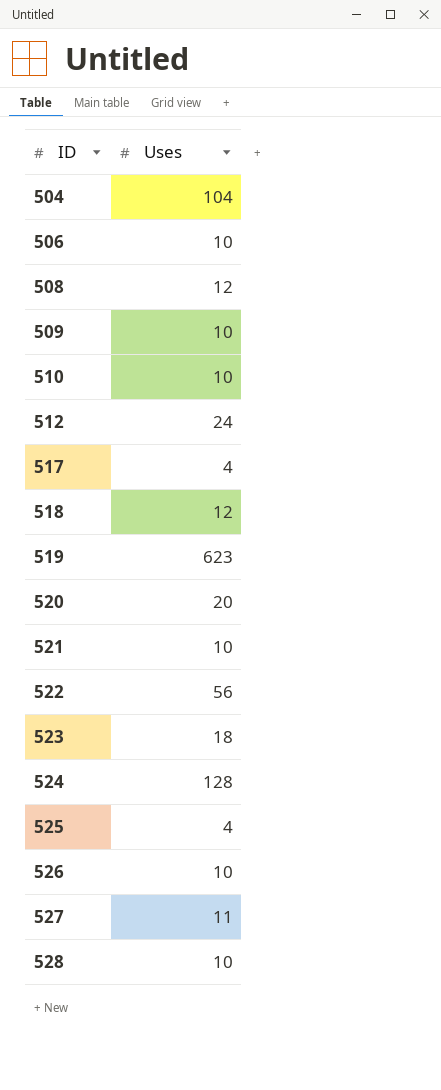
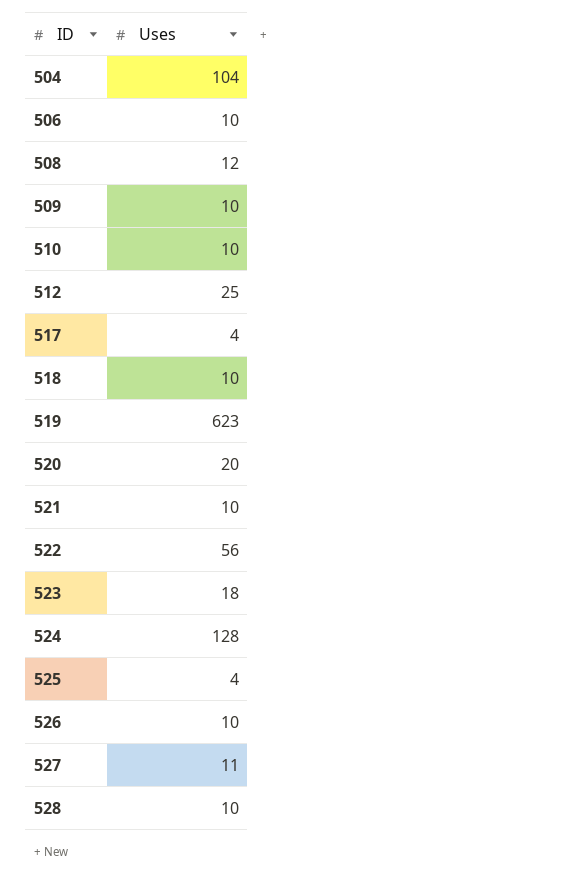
512 | Uses: 24 -> 25
518 | Uses: 12 -> 10

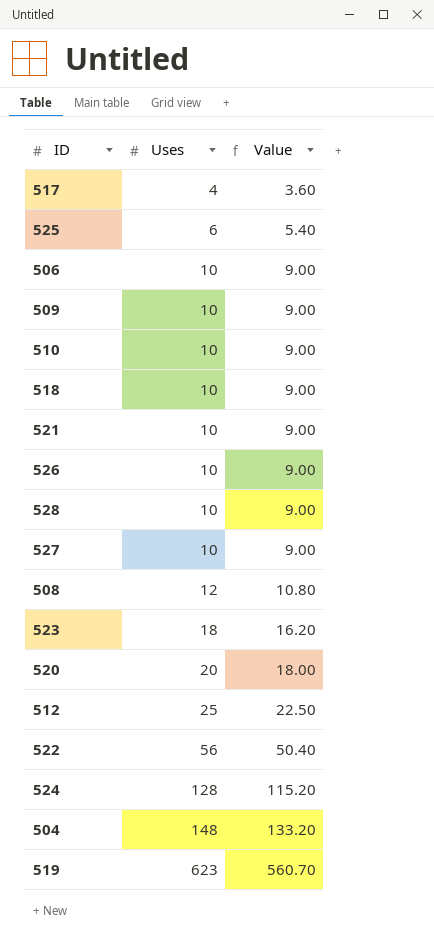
row order: ID ascending -> Uses ascending
column Value | formula: none -> [Uses] * 0.9
525 | Uses: 4 -> 6
527 | Uses: 11 -> 10
504 | Uses: 104 -> 148

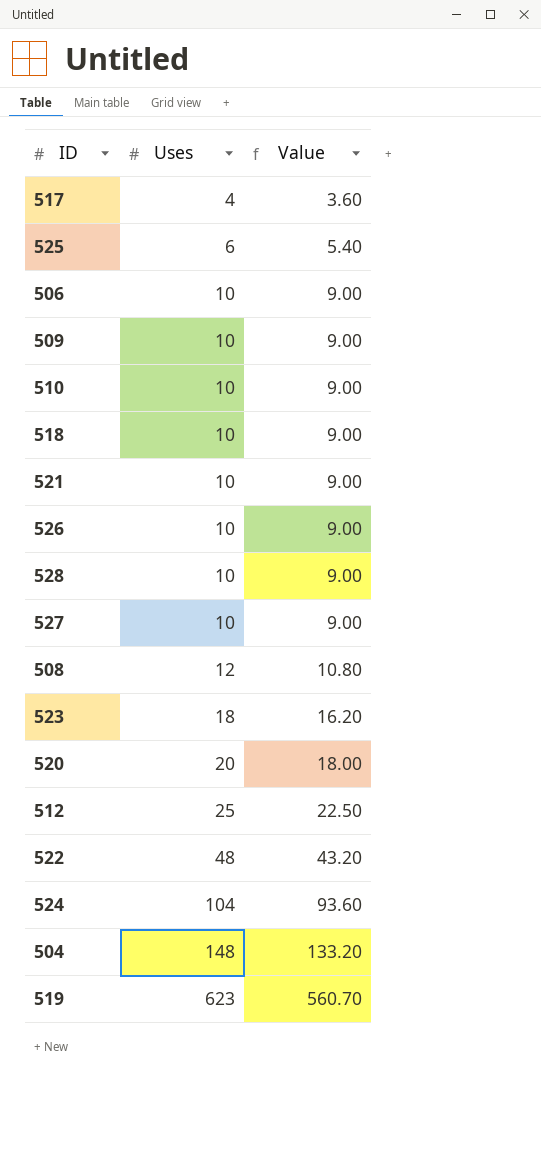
522 | Uses: 56 -> 48
522 | Value: 50.40 -> 43.20
524 | Uses: 128 -> 104
524 | Value: 115.20 -> 93.60

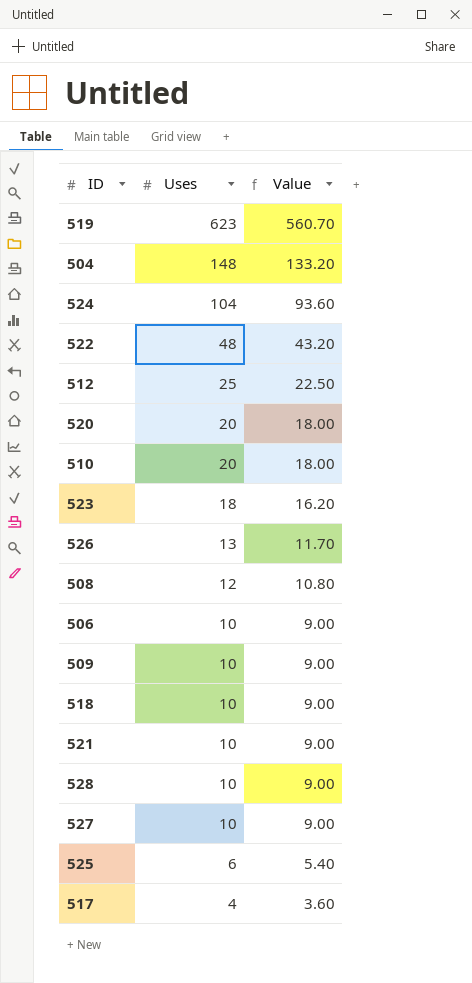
row order: Uses ascending -> Uses descending
510 | Uses: 10 -> 20
510 | Value: 9.00 -> 18.00
526 | Uses: 10 -> 13
526 | Value: 9.00 -> 11.70

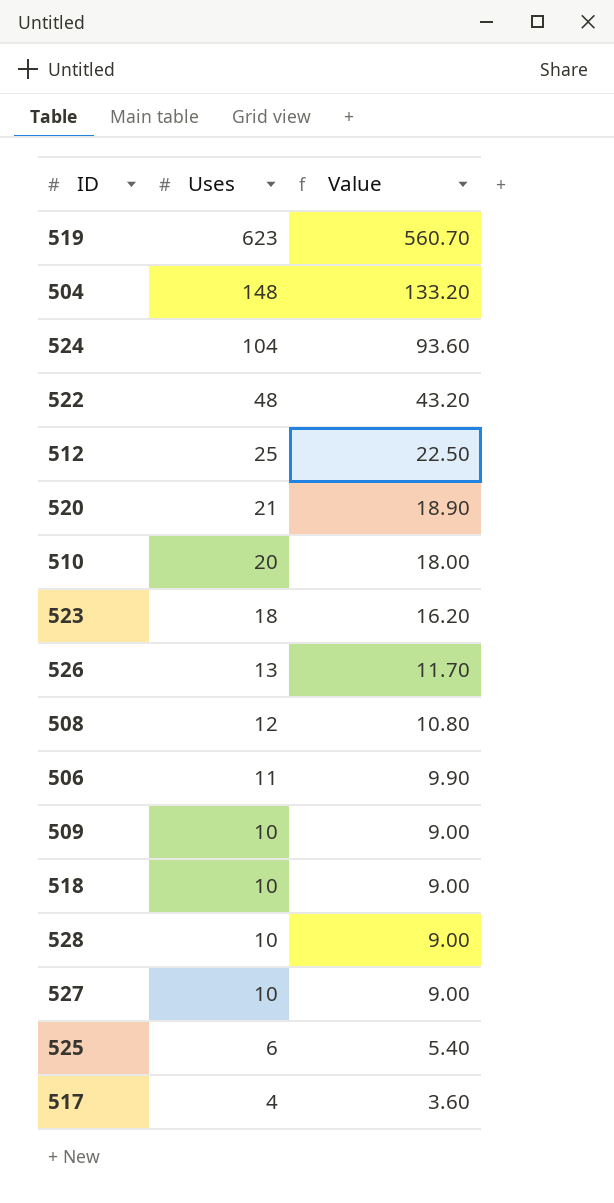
row 521: 10 | 9.00 -> none
520 | Uses: 20 -> 21
520 | Value: 18.00 -> 18.90
506 | Uses: 10 -> 11
506 | Value: 9.00 -> 9.90

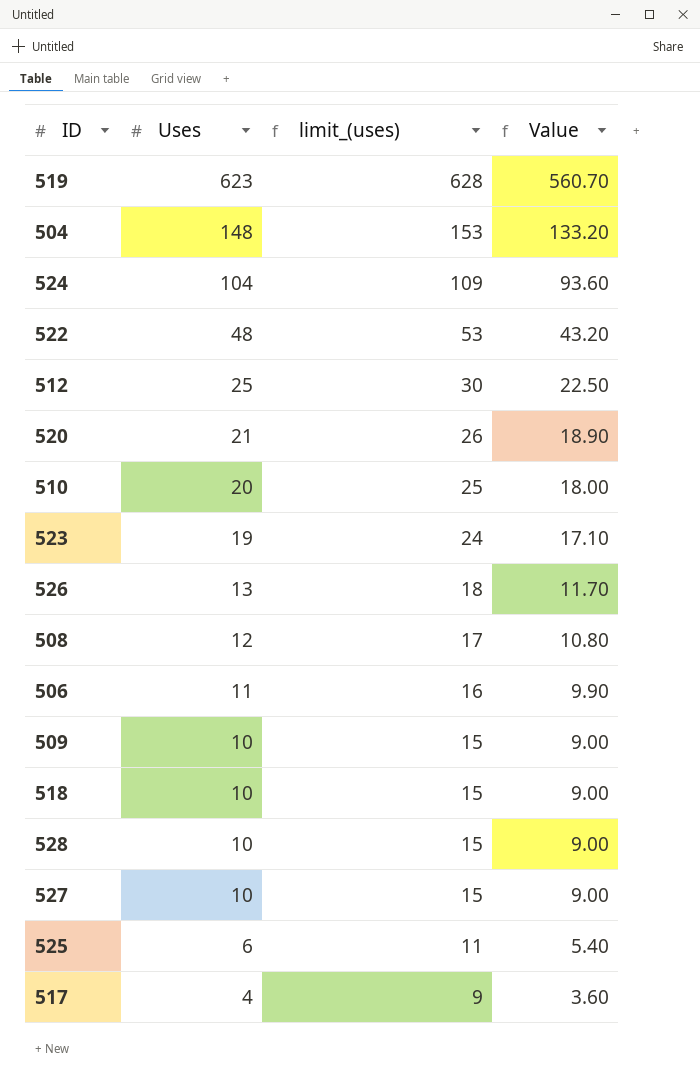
column limit_(uses) | formula: none -> [Uses] + 5
523 | Uses: 18 -> 19
523 | Value: 16.20 -> 17.10

